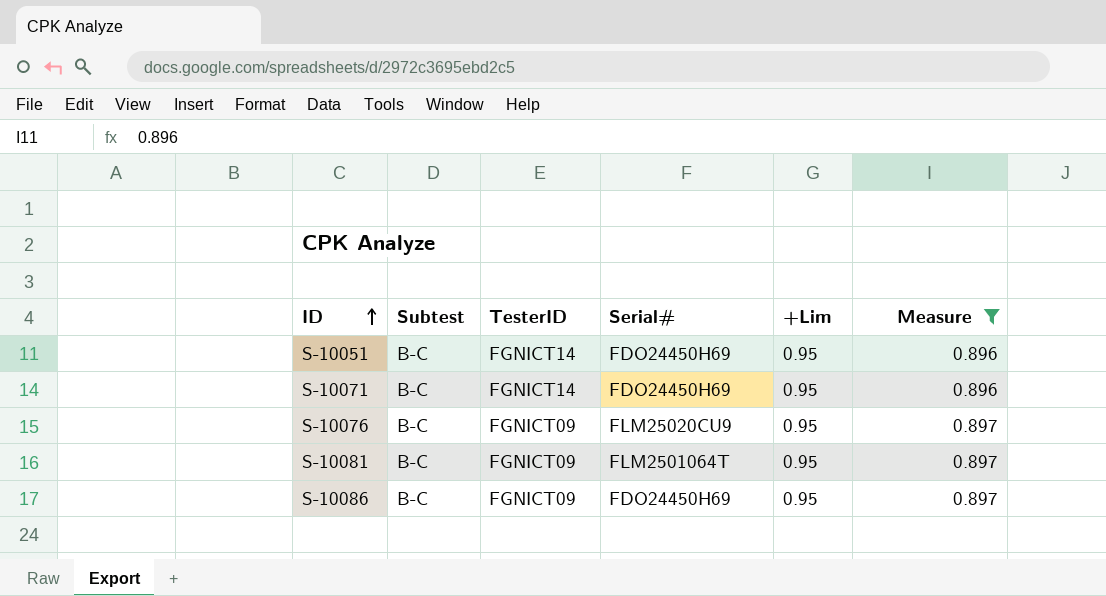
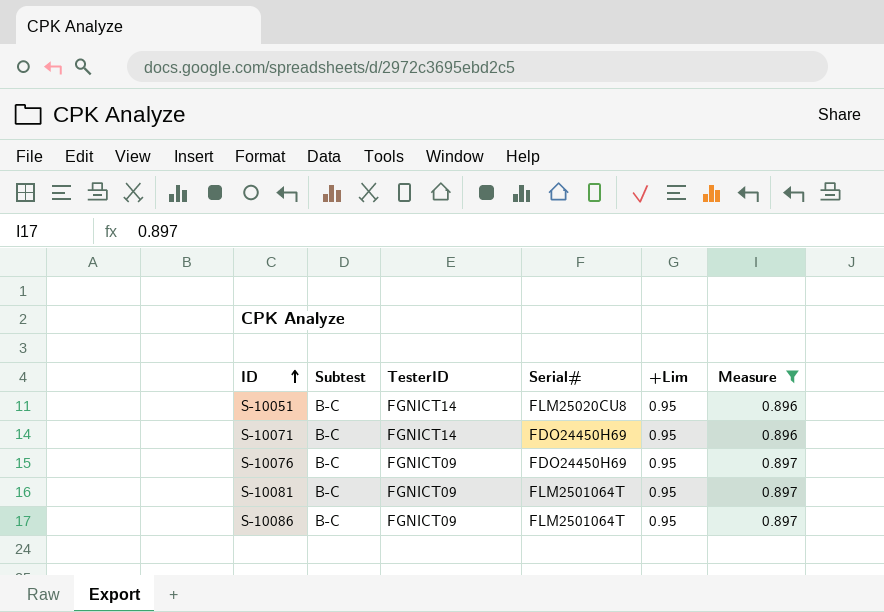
S-10051 | Serial#: FDO24450H69 -> FLM25020CU8
S-10076 | Serial#: FLM25020CU9 -> FDO24450H69
S-10086 | Serial#: FDO24450H69 -> FLM2501064T

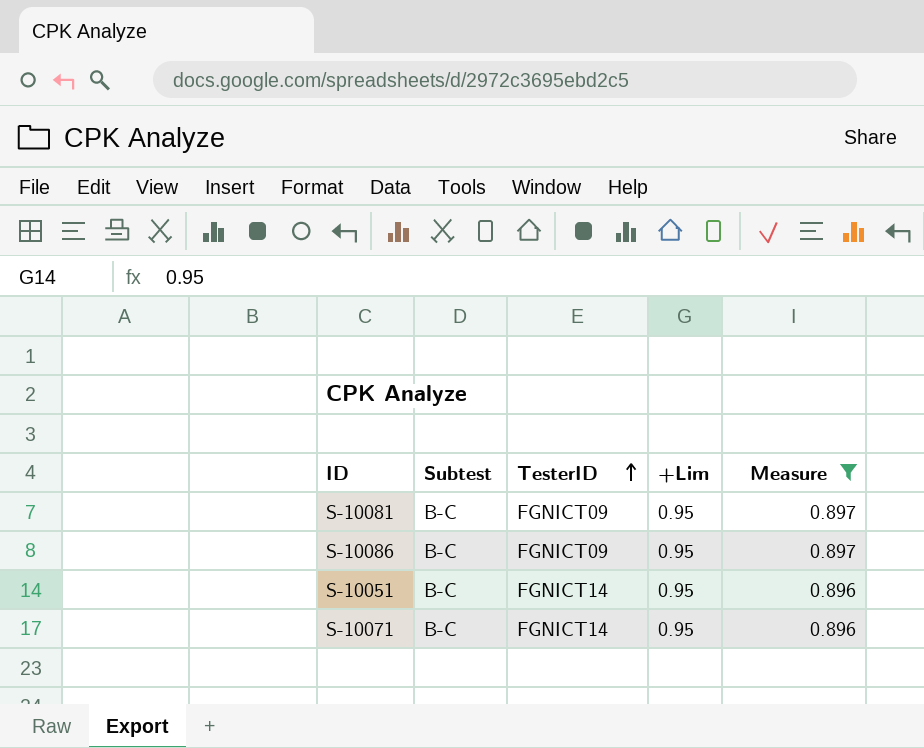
row order: ID ascending -> TesterID ascending
column Serial# | position: 4 -> none
row S-10076: B-C | FGNICT09 | FDO24450H69 | 0.95 | 0.897 -> none

